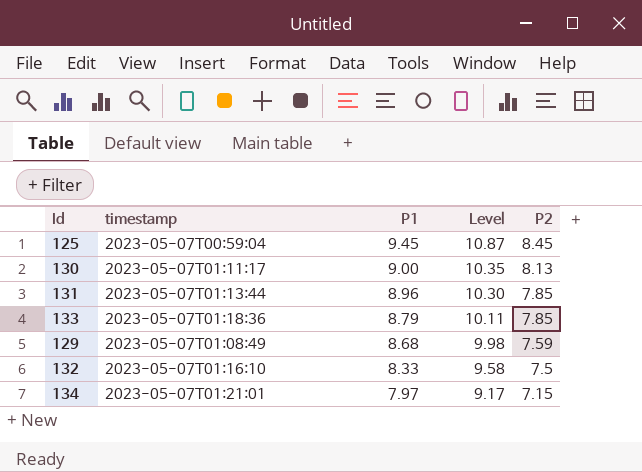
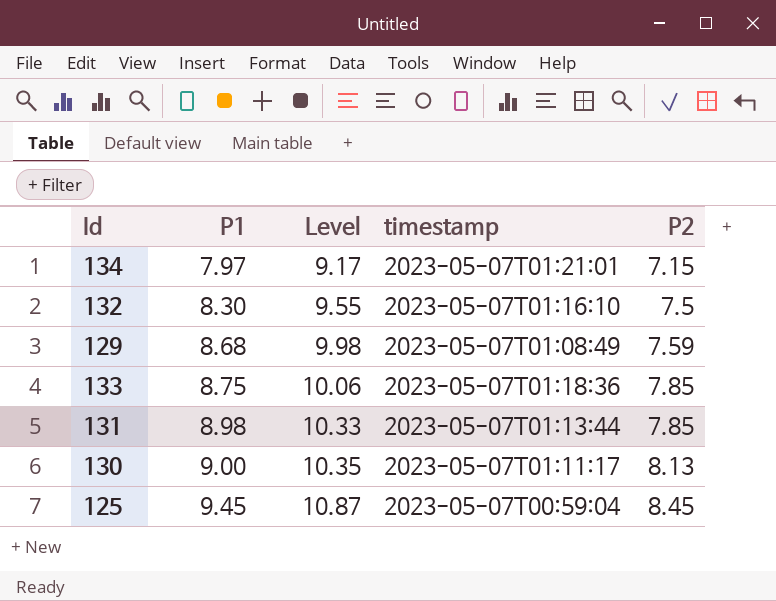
row order: P1 descending -> P1 ascending
column timestamp | position: 2 -> 4
132 | P1: 8.33 -> 8.30
132 | Level: 9.58 -> 9.55
133 | P1: 8.79 -> 8.75
133 | Level: 10.11 -> 10.06
131 | P1: 8.96 -> 8.98
131 | Level: 10.30 -> 10.33

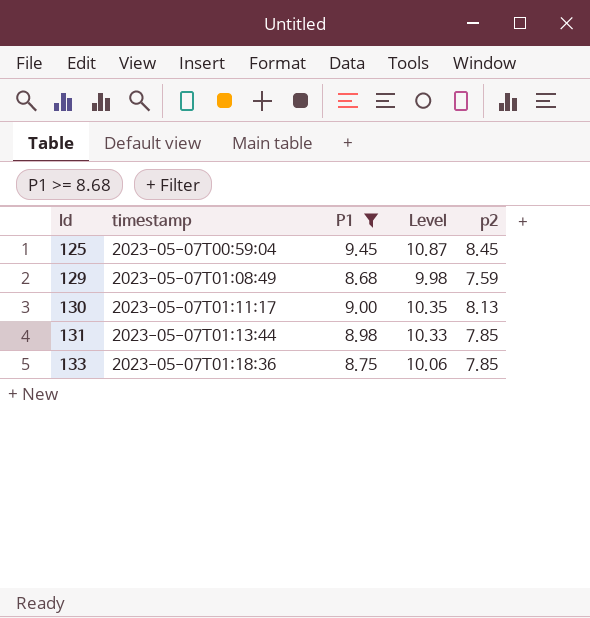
filter: none -> P1 >= 8.68
row order: P1 ascending -> Id ascending
column timestamp | position: 4 -> 2
column name: P2 -> p2

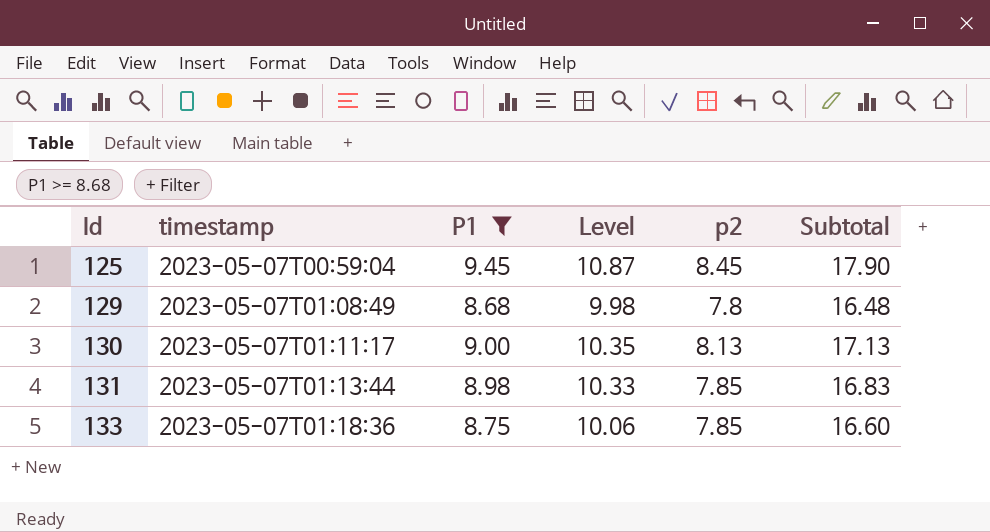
column Subtotal | formula: none -> [P1] + [p2]
129 | p2: 7.59 -> 7.8

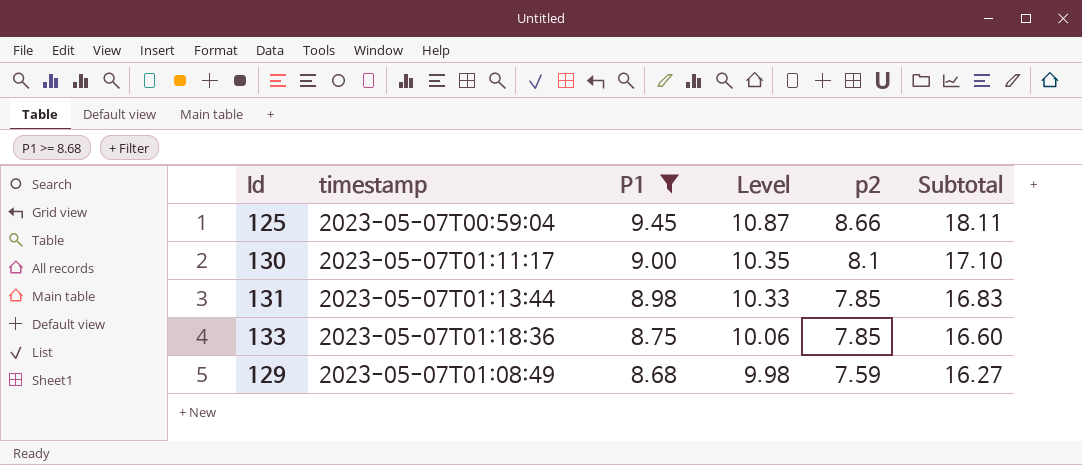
row order: Id ascending -> P1 descending
125 | p2: 8.45 -> 8.66
125 | Subtotal: 17.90 -> 18.11
130 | p2: 8.13 -> 8.1
130 | Subtotal: 17.13 -> 17.10
129 | p2: 7.8 -> 7.59
129 | Subtotal: 16.48 -> 16.27

